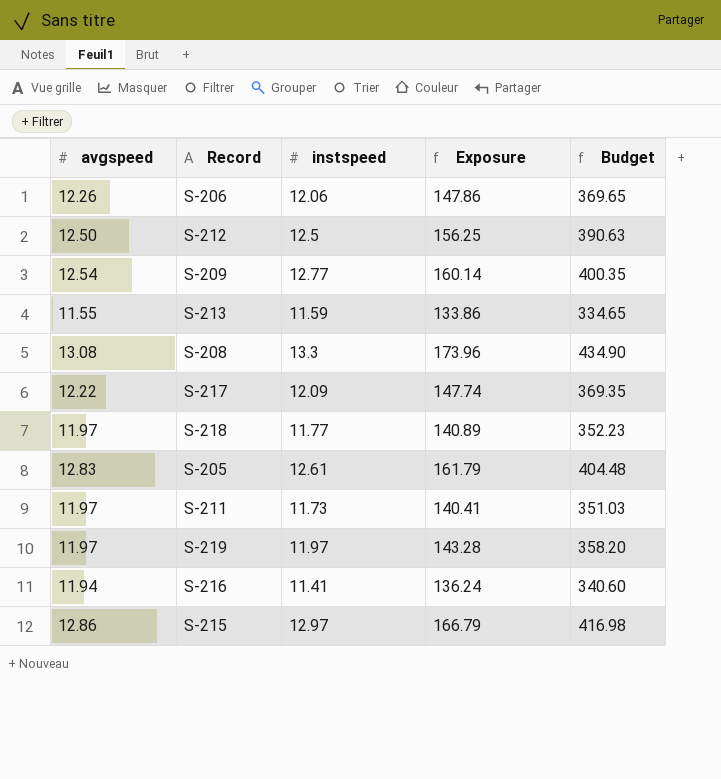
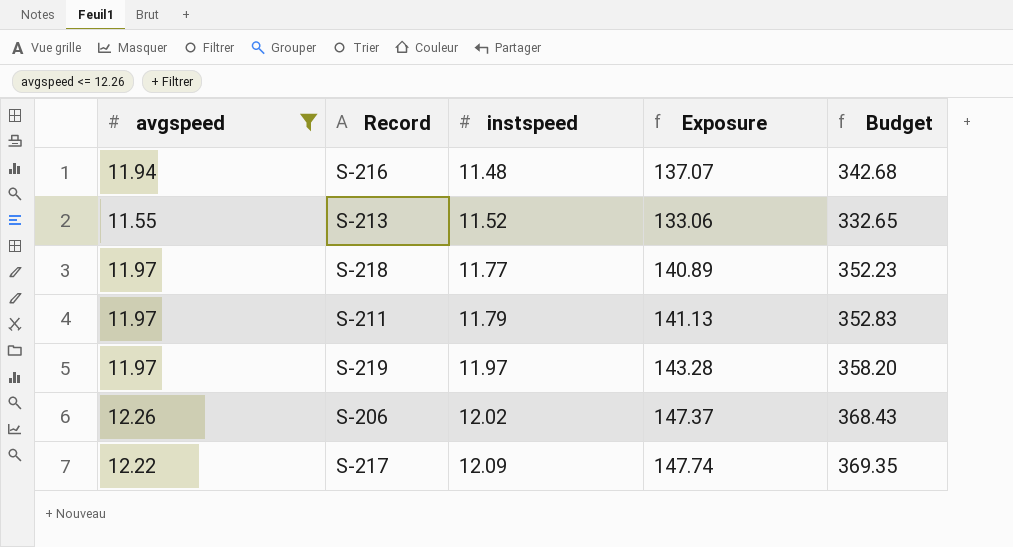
filter: none -> avgspeed <= 12.26
row order: none -> instspeed ascending
S-216 | instspeed: 11.41 -> 11.48
S-216 | Exposure: 136.24 -> 137.07
S-216 | Budget: 340.60 -> 342.68
S-213 | instspeed: 11.59 -> 11.52
S-213 | Exposure: 133.86 -> 133.06
S-213 | Budget: 334.65 -> 332.65
S-211 | instspeed: 11.73 -> 11.79
S-211 | Exposure: 140.41 -> 141.13
S-211 | Budget: 351.03 -> 352.83
S-206 | instspeed: 12.06 -> 12.02
S-206 | Exposure: 147.86 -> 147.37
S-206 | Budget: 369.65 -> 368.43

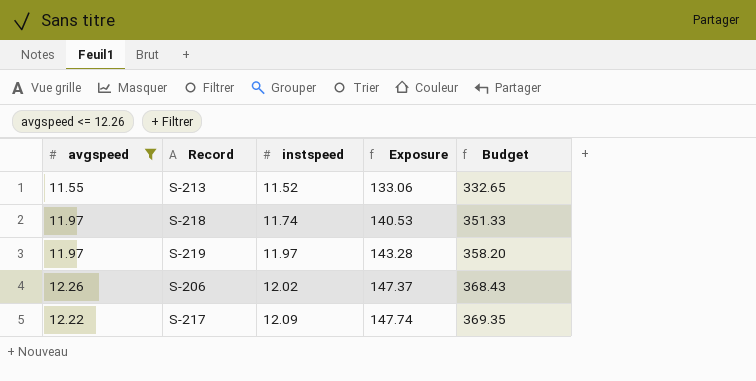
row S-216: 11.94 | 11.48 | 137.07 | 342.68 -> none
row S-211: 11.97 | 11.79 | 141.13 | 352.83 -> none
S-218 | instspeed: 11.77 -> 11.74
S-218 | Exposure: 140.89 -> 140.53
S-218 | Budget: 352.23 -> 351.33

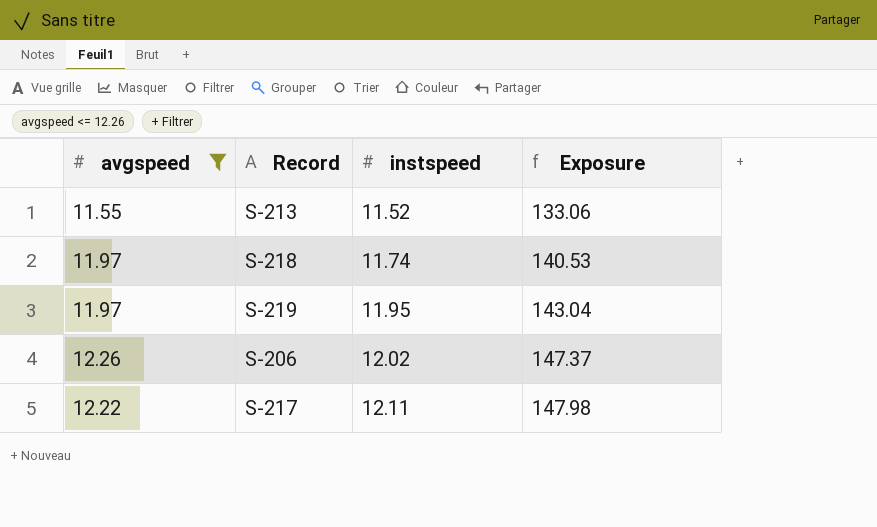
column Budget | formula: [Exposure] * 2.5 -> none
S-219 | instspeed: 11.97 -> 11.95
S-219 | Exposure: 143.28 -> 143.04
S-217 | instspeed: 12.09 -> 12.11
S-217 | Exposure: 147.74 -> 147.98

